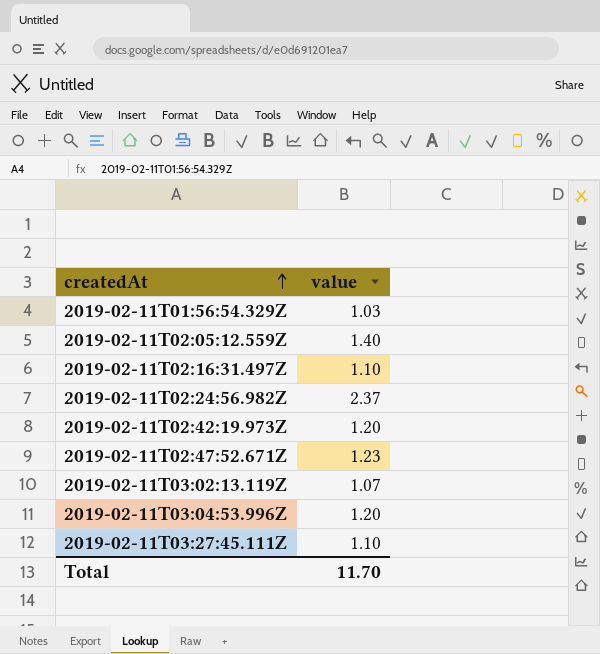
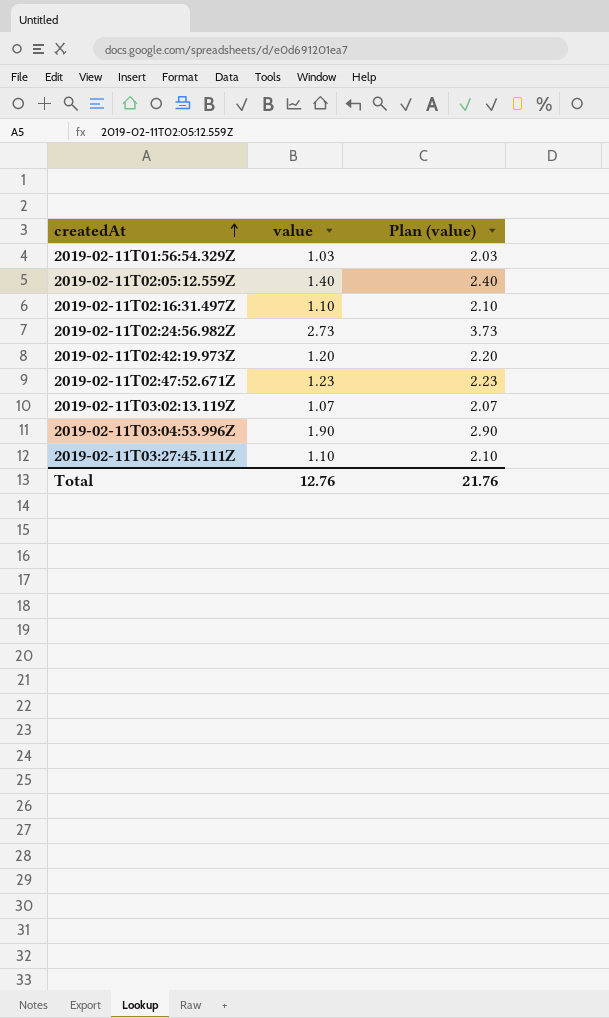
column Plan (value) | formula: none -> [value] + 1
2019-02-11T02:24:56.982Z | value: 2.37 -> 2.73
2019-02-11T03:04:53.996Z | value: 1.20 -> 1.90
Total | value: 11.70 -> 12.76

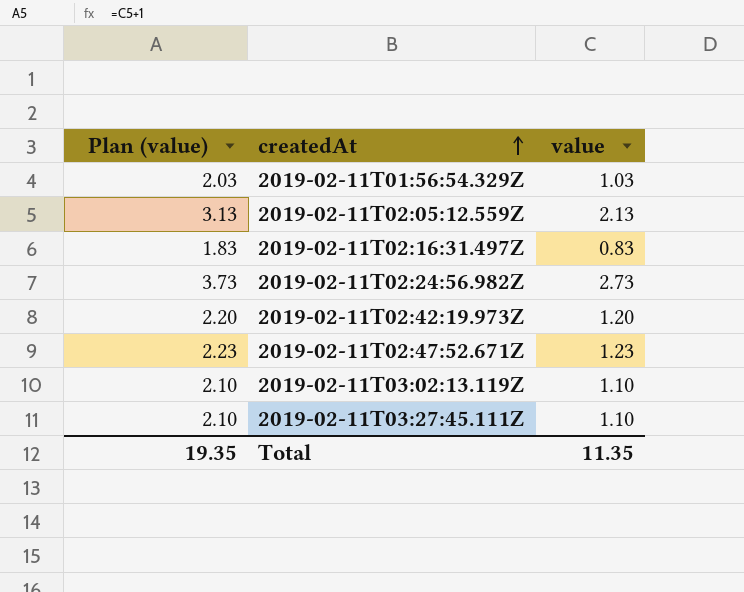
column Plan (value) | position: 3 -> 1
row 2019-02-11T03:04:53.996Z: 1.90 | 2.90 -> none
2019-02-11T02:05:12.559Z | Plan (value): 2.40 -> 3.13
2019-02-11T02:05:12.559Z | value: 1.40 -> 2.13
2019-02-11T02:16:31.497Z | Plan (value): 2.10 -> 1.83
2019-02-11T02:16:31.497Z | value: 1.10 -> 0.83
2019-02-11T03:02:13.119Z | Plan (value): 2.07 -> 2.10
2019-02-11T03:02:13.119Z | value: 1.07 -> 1.10
Total | Plan (value): 21.76 -> 19.35
Total | value: 12.76 -> 11.35

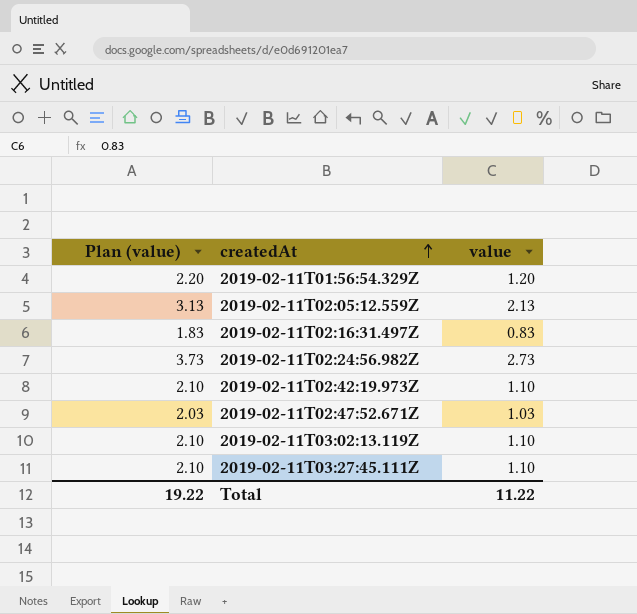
2019-02-11T01:56:54.329Z | Plan (value): 2.03 -> 2.20
2019-02-11T01:56:54.329Z | value: 1.03 -> 1.20
2019-02-11T02:42:19.973Z | Plan (value): 2.20 -> 2.10
2019-02-11T02:42:19.973Z | value: 1.20 -> 1.10
2019-02-11T02:47:52.671Z | Plan (value): 2.23 -> 2.03
2019-02-11T02:47:52.671Z | value: 1.23 -> 1.03
Total | Plan (value): 19.35 -> 19.22
Total | value: 11.35 -> 11.22

